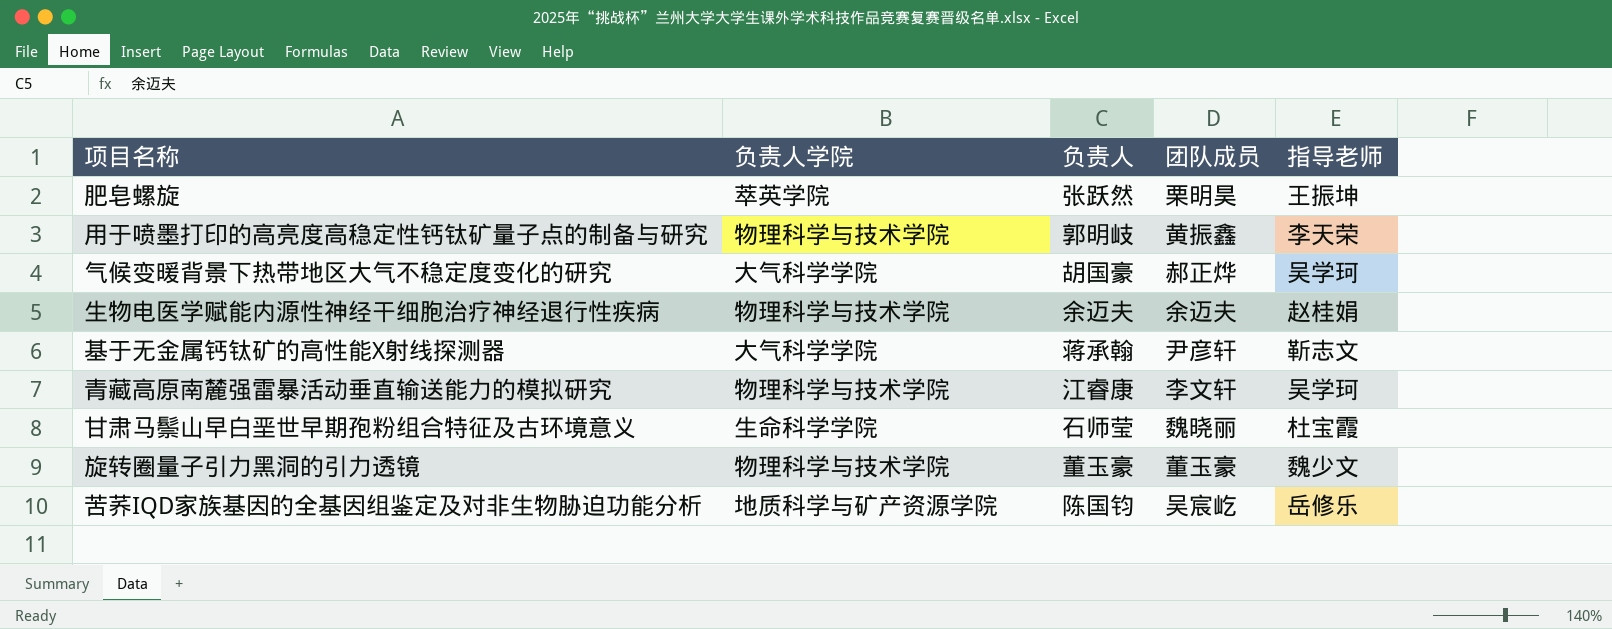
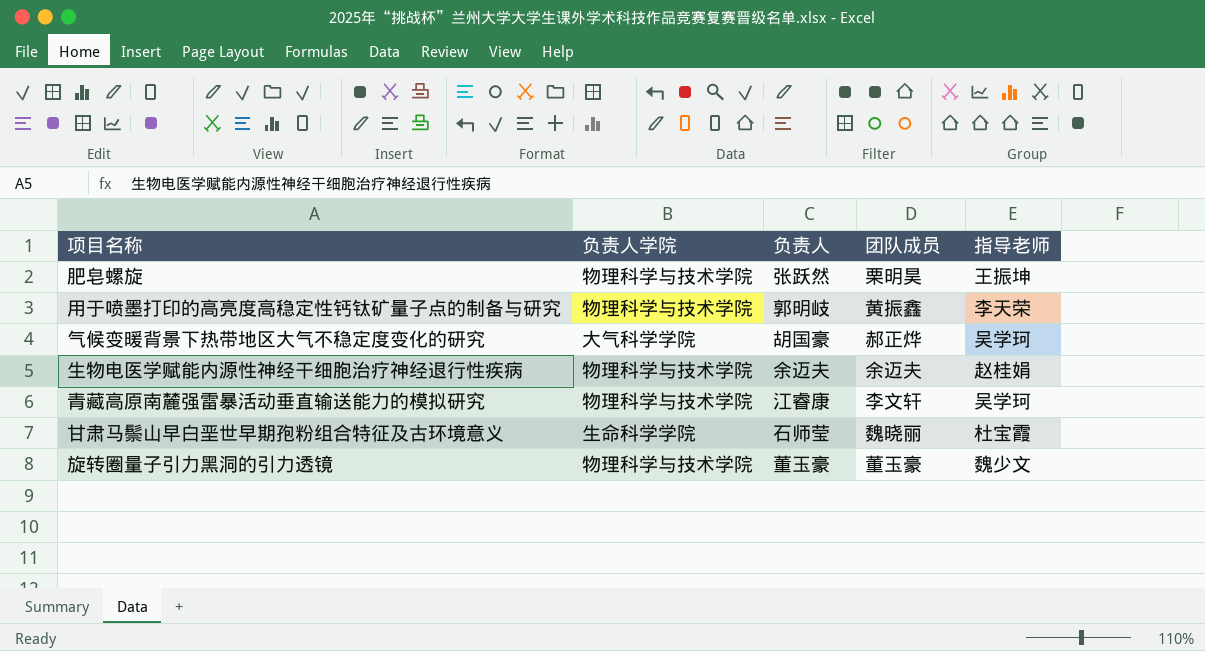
row 基于无金属钙钛矿的高性能X射线探测器: 大气科学学院 | 蒋承翰 | 尹彦轩 | 靳志文 -> none
row 苦荞IQD家族基因的全基因组鉴定及对非生物胁迫功能分析: 地质科学与矿产资源学院 | 陈国钧 | 吴宸屹 | 岳修乐 -> none
肥皂螺旋 | 负责人学院: 萃英学院 -> 物理科学与技术学院

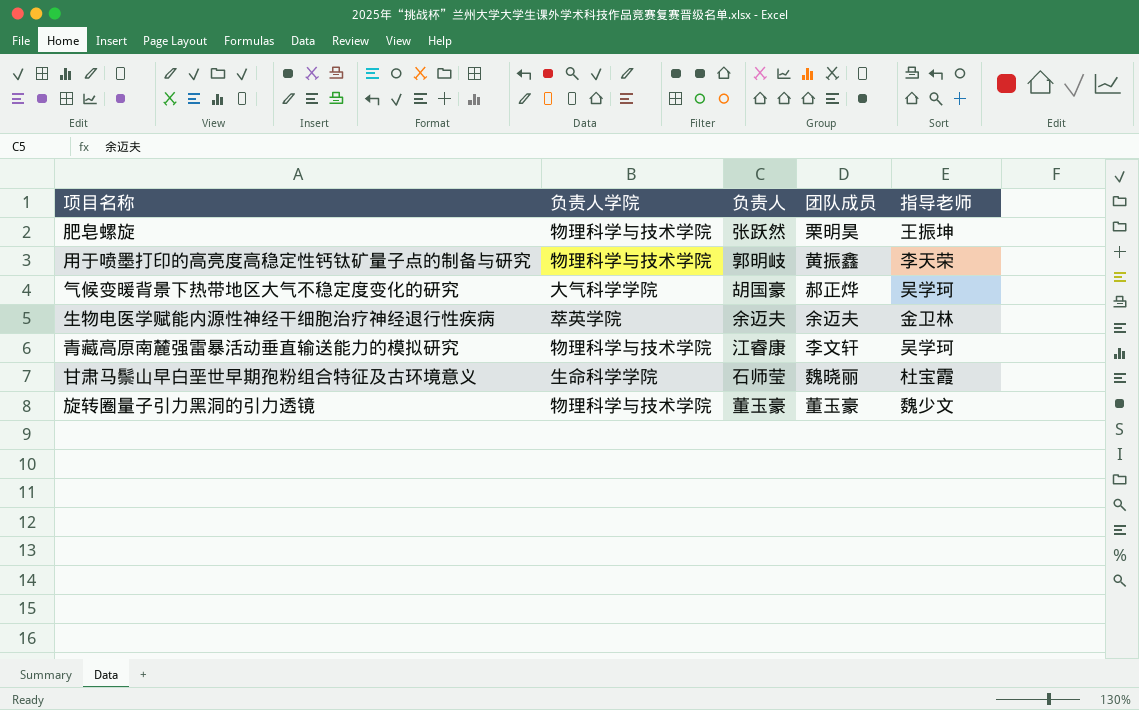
生物电医学赋能内源性神经干细胞治疗神经退行性疾病 | 负责人学院: 物理科学与技术学院 -> 萃英学院
生物电医学赋能内源性神经干细胞治疗神经退行性疾病 | 指导老师: 赵桂娟 -> 金卫林

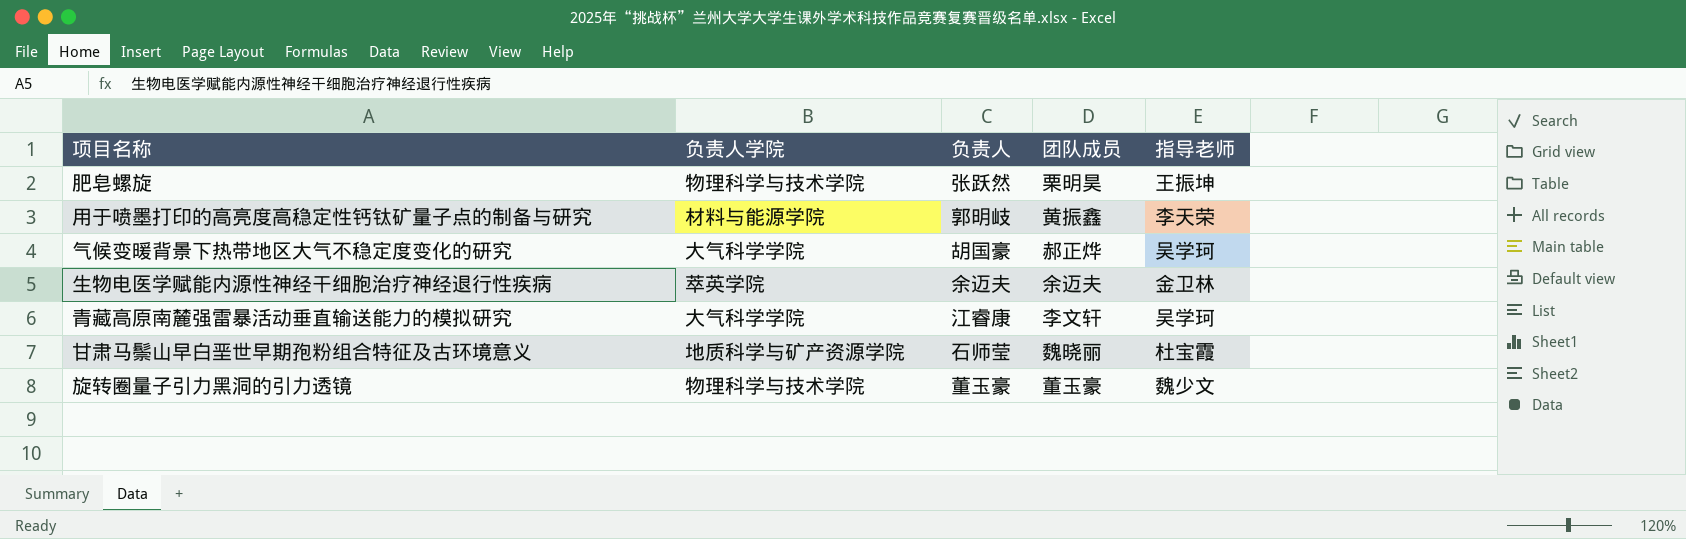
用于喷墨打印的高亮度高稳定性钙钛矿量子点的制备与研究 | 负责人学院: 物理科学与技术学院 -> 材料与能源学院
青藏高原南麓强雷暴活动垂直输送能力的模拟研究 | 负责人学院: 物理科学与技术学院 -> 大气科学学院
甘肃马鬃山早白垩世早期孢粉组合特征及古环境意义 | 负责人学院: 生命科学学院 -> 地质科学与矿产资源学院

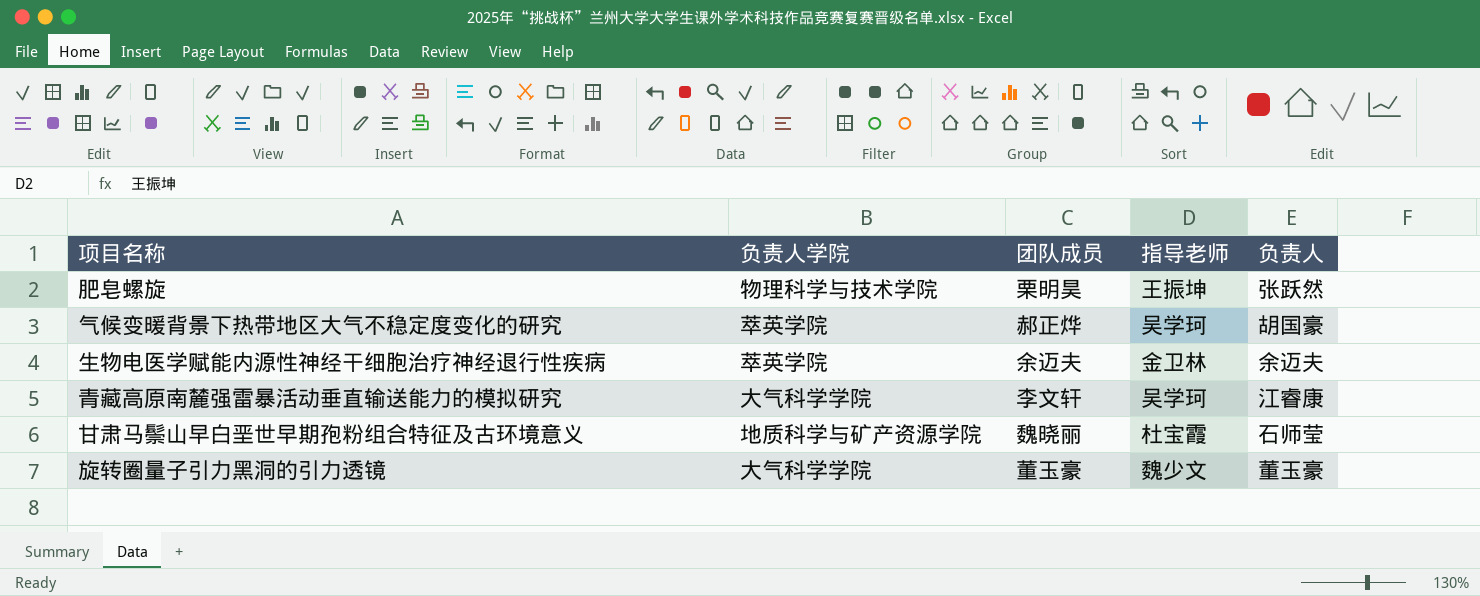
column 负责人 | position: 3 -> 5
row 用于喷墨打印的高亮度高稳定性钙钛矿量子点的制备与研究: 材料与能源学院 | 郭明岐 | 黄振鑫 | 李天荣 -> none
气候变暖背景下热带地区大气不稳定度变化的研究 | 负责人学院: 大气科学学院 -> 萃英学院
旋转圈量子引力黑洞的引力透镜 | 负责人学院: 物理科学与技术学院 -> 大气科学学院

